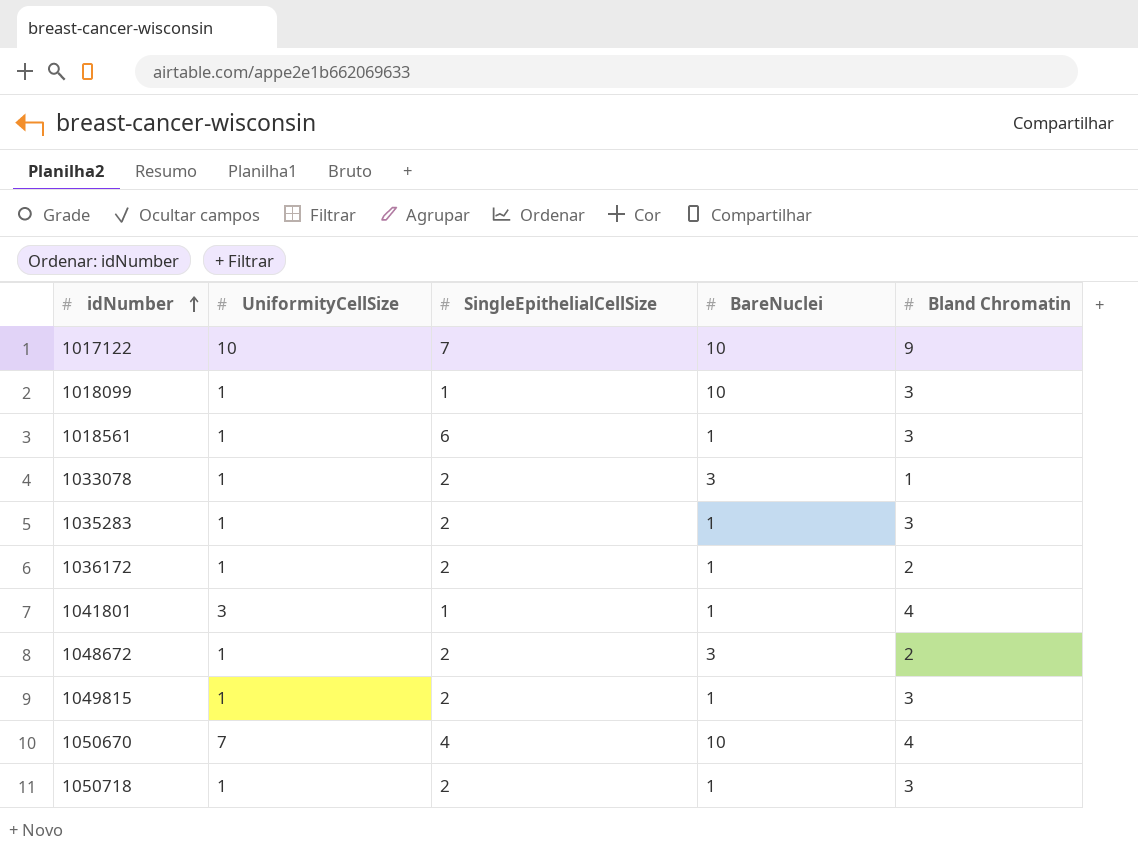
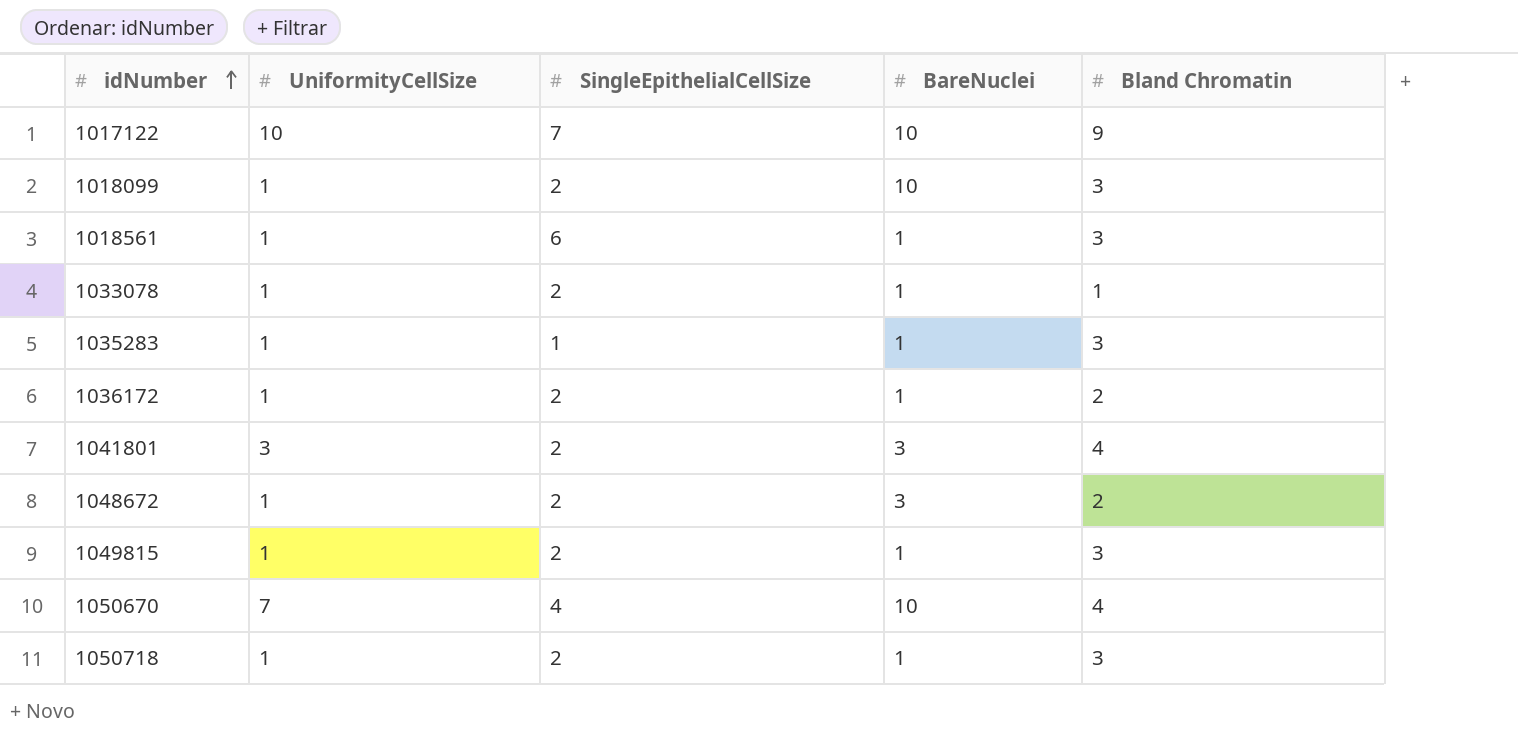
1018099 | SingleEpithelialCellSize: 1 -> 2
1033078 | BareNuclei: 3 -> 1
1035283 | SingleEpithelialCellSize: 2 -> 1
1041801 | SingleEpithelialCellSize: 1 -> 2
1041801 | BareNuclei: 1 -> 3

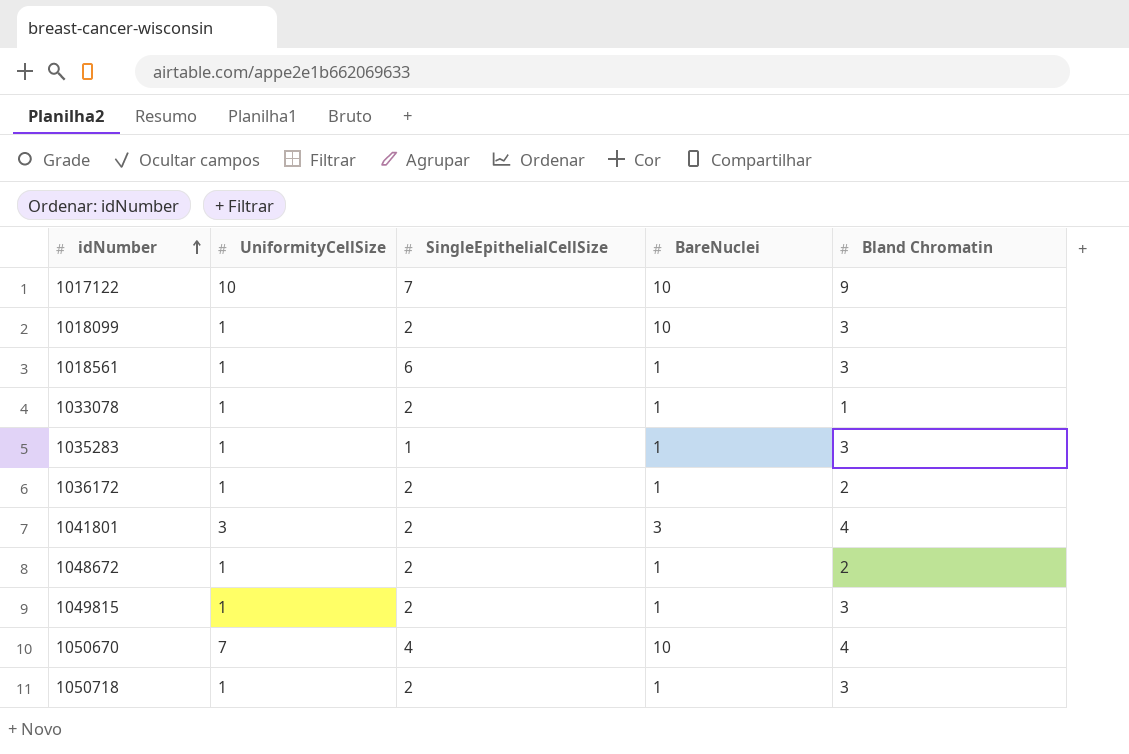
1048672 | BareNuclei: 3 -> 1

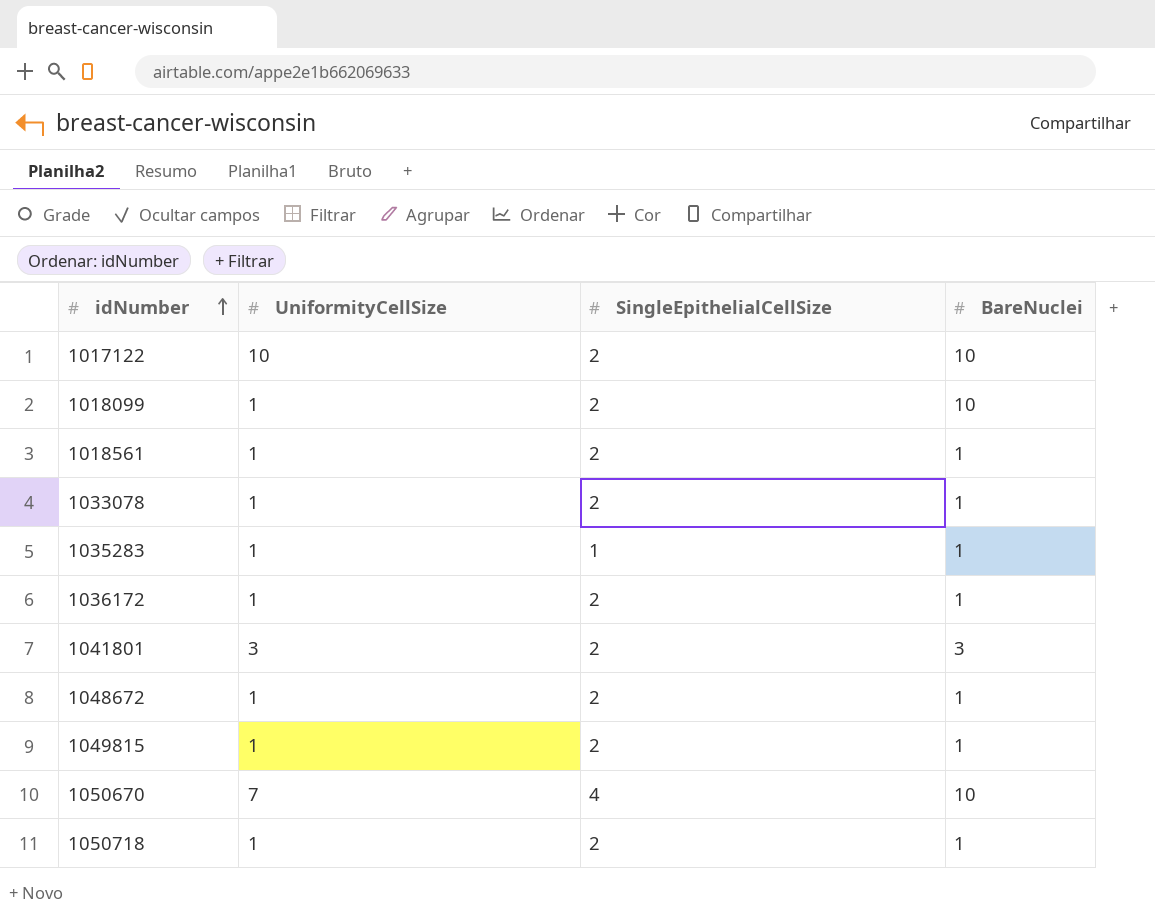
column Bland Chromatin | position: 5 -> none
1017122 | SingleEpithelialCellSize: 7 -> 2
1018561 | SingleEpithelialCellSize: 6 -> 2

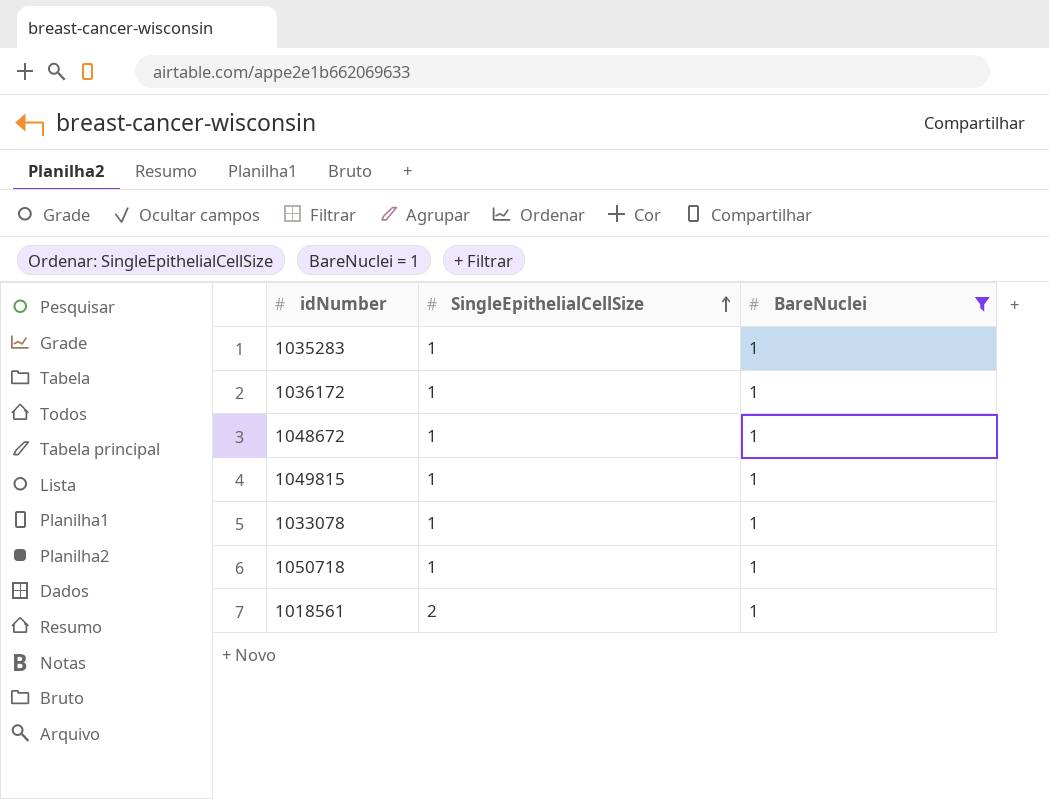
filter: none -> BareNuclei = 1
row order: idNumber ascending -> SingleEpithelialCellSize ascending
column UniformityCellSize | position: 2 -> none
1036172 | SingleEpithelialCellSize: 2 -> 1
1048672 | SingleEpithelialCellSize: 2 -> 1
1049815 | SingleEpithelialCellSize: 2 -> 1
1033078 | SingleEpithelialCellSize: 2 -> 1
1050718 | SingleEpithelialCellSize: 2 -> 1

